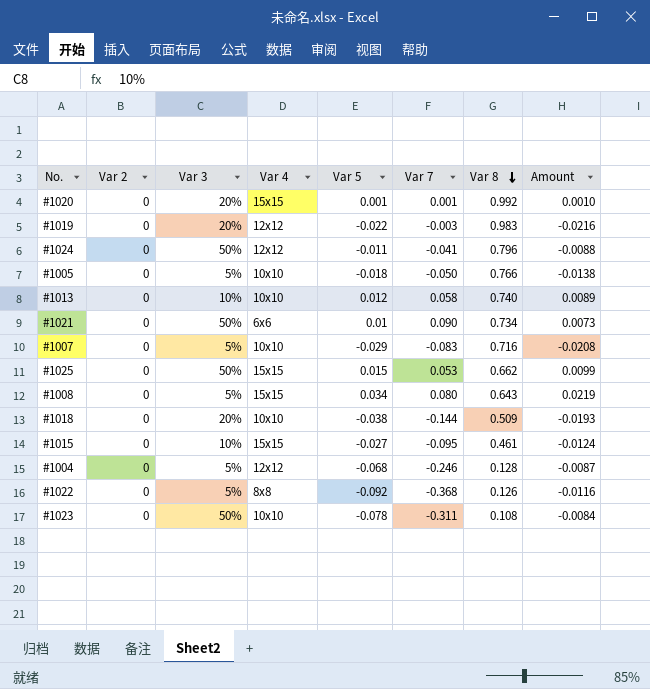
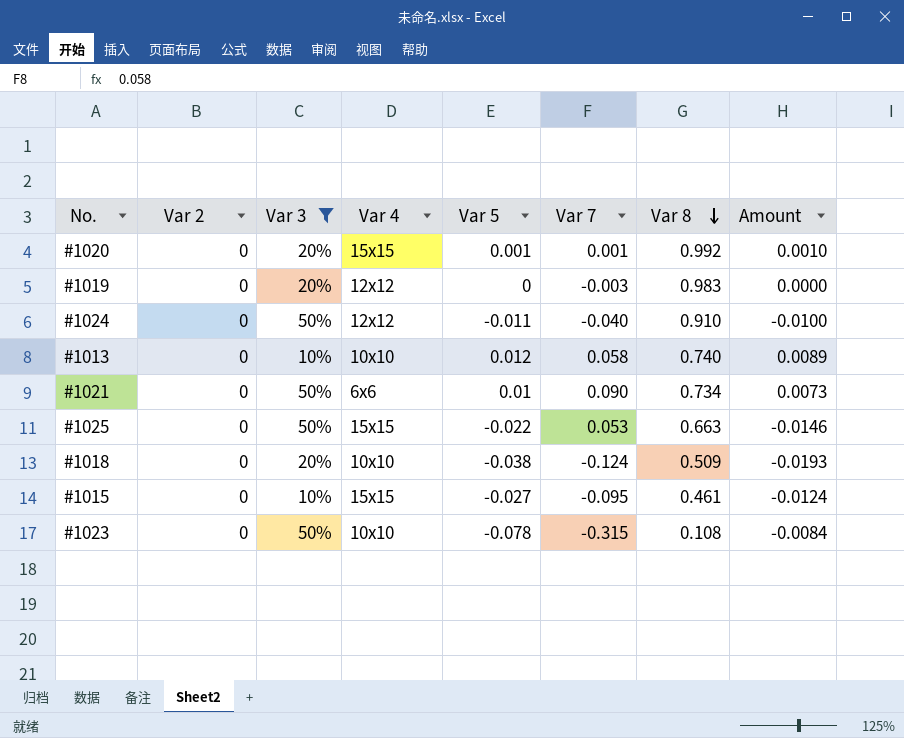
filter: none -> Var 3 != 5%
#1019 | Var 5: -0.022 -> 0
#1019 | Amount: -0.0216 -> 0.0000
#1024 | Var 7: -0.041 -> -0.040
#1024 | Var 8: 0.796 -> 0.910
#1024 | Amount: -0.0088 -> -0.0100
#1025 | Var 5: 0.015 -> -0.022
#1025 | Var 8: 0.662 -> 0.663
#1025 | Amount: 0.0099 -> -0.0146
#1018 | Var 7: -0.144 -> -0.124
#1023 | Var 7: -0.311 -> -0.315

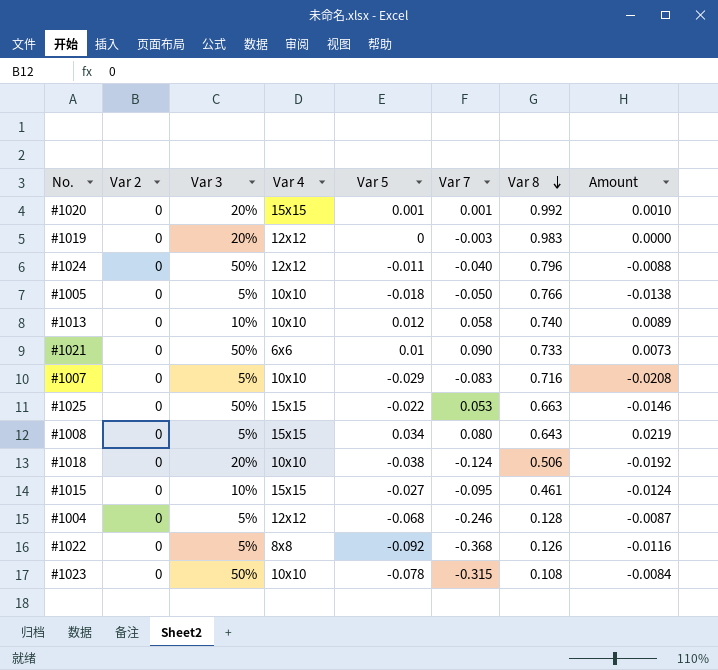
filter: Var 3 != 5% -> none
#1024 | Var 8: 0.910 -> 0.796
#1024 | Amount: -0.0100 -> -0.0088
#1021 | Var 8: 0.734 -> 0.733
#1018 | Var 8: 0.509 -> 0.506
#1018 | Amount: -0.0193 -> -0.0192

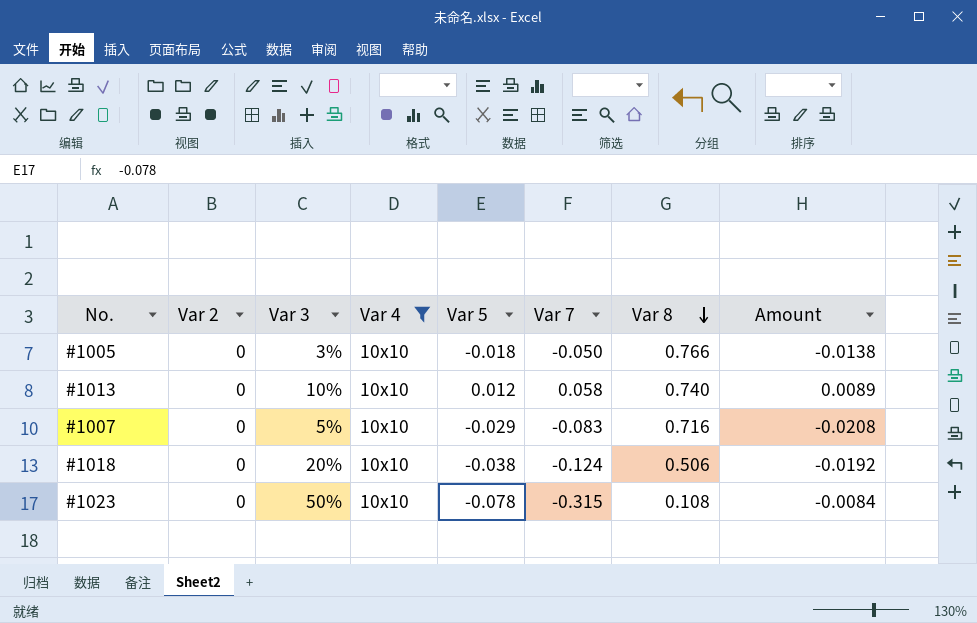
filter: none -> Var 4 = 10x10
#1005 | Var 3: 5% -> 3%

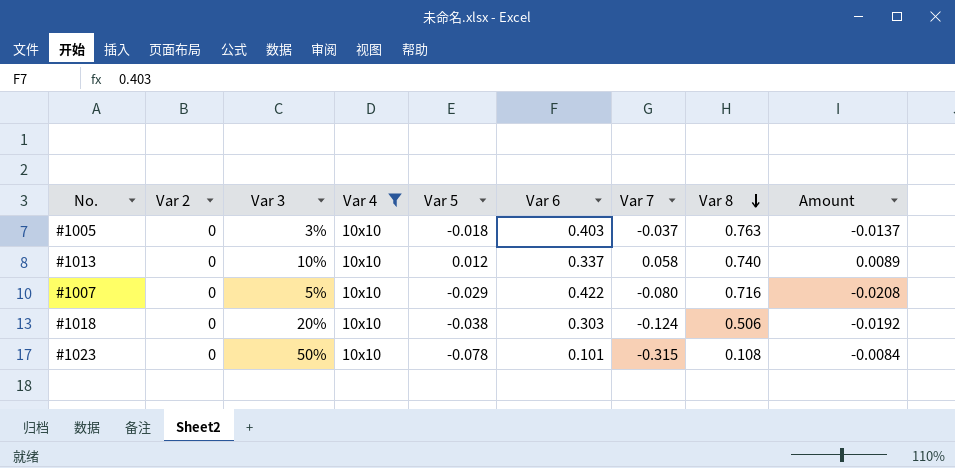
column Var 6 | position: none -> 6
#1005 | Var 7: -0.050 -> -0.037
#1005 | Var 8: 0.766 -> 0.763
#1005 | Amount: -0.0138 -> -0.0137
#1007 | Var 7: -0.083 -> -0.080

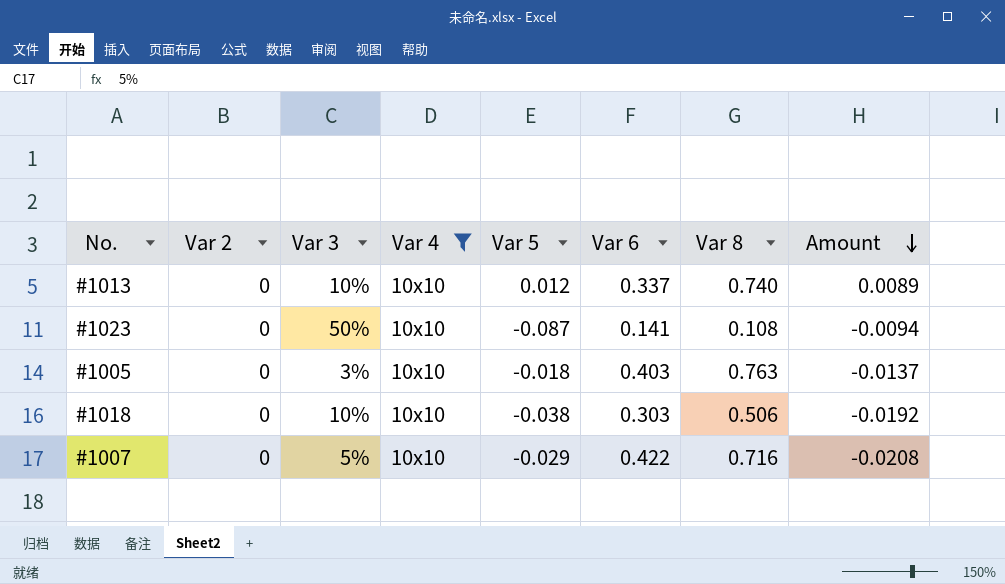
row order: Var 8 descending -> Amount descending
column Var 7 | position: 7 -> none
#1023 | Var 5: -0.078 -> -0.087
#1023 | Var 6: 0.101 -> 0.141
#1023 | Amount: -0.0084 -> -0.0094
#1018 | Var 3: 20% -> 10%

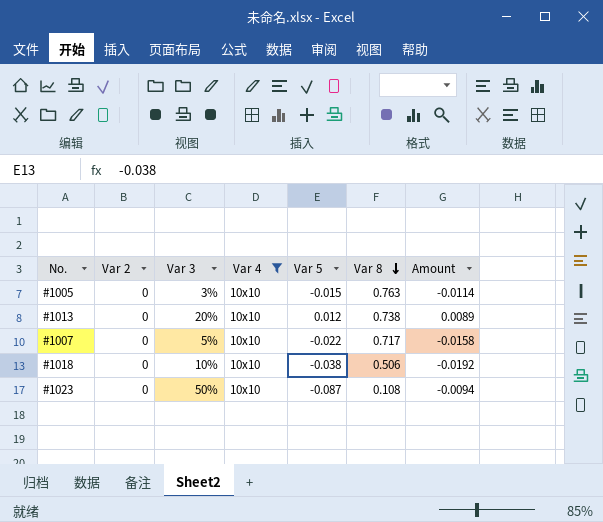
row order: Amount descending -> Var 8 descending
column Var 6 | position: 6 -> none
#1005 | Var 5: -0.018 -> -0.015
#1005 | Amount: -0.0137 -> -0.0114
#1013 | Var 3: 10% -> 20%
#1013 | Var 8: 0.740 -> 0.738
#1007 | Var 5: -0.029 -> -0.022
#1007 | Var 8: 0.716 -> 0.717
#1007 | Amount: -0.0208 -> -0.0158

